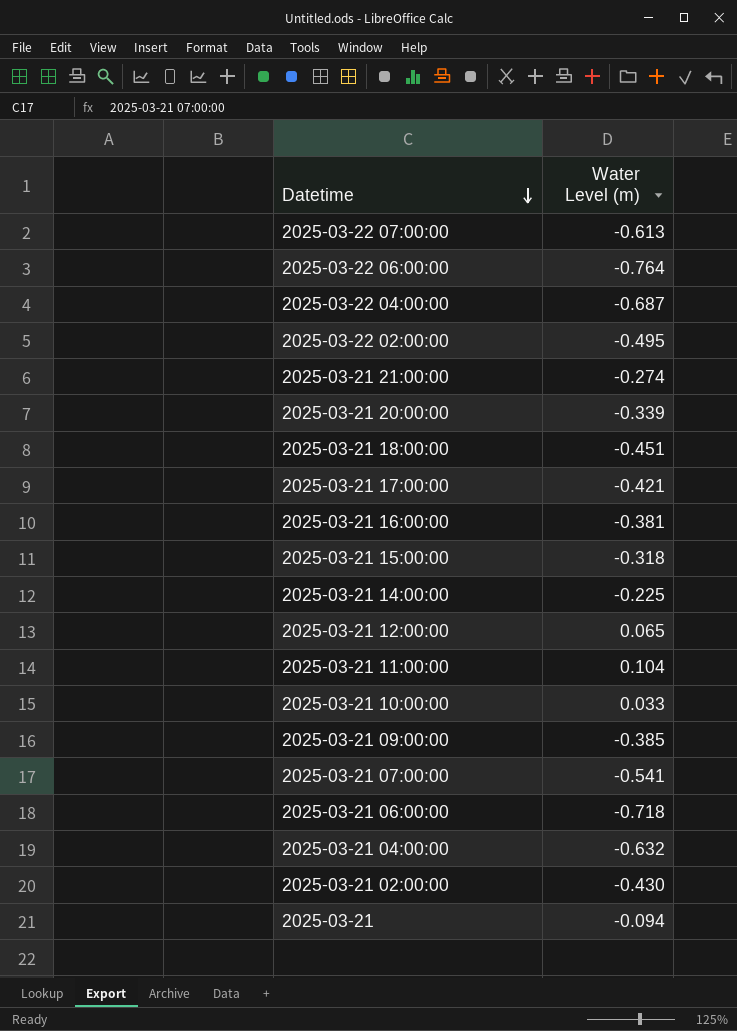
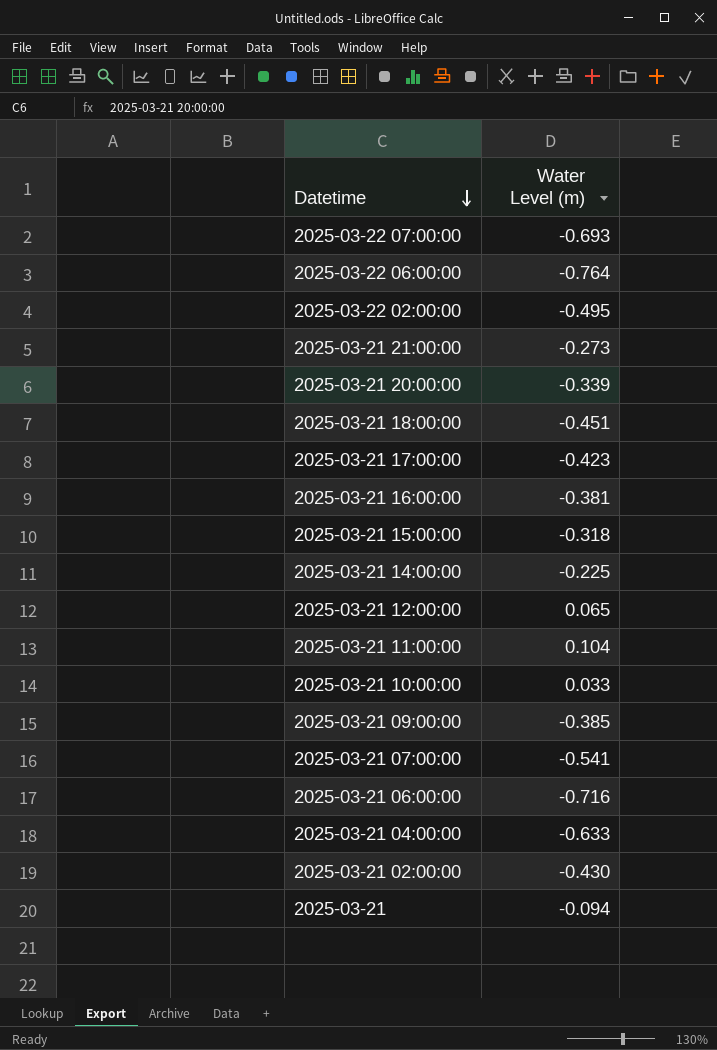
row 2025-03-22 04:00:00: -0.687 -> none
2025-03-22 07:00:00 | Water Level (m): -0.613 -> -0.693
2025-03-21 21:00:00 | Water Level (m): -0.274 -> -0.273
2025-03-21 17:00:00 | Water Level (m): -0.421 -> -0.423
2025-03-21 06:00:00 | Water Level (m): -0.718 -> -0.716
2025-03-21 04:00:00 | Water Level (m): -0.632 -> -0.633

